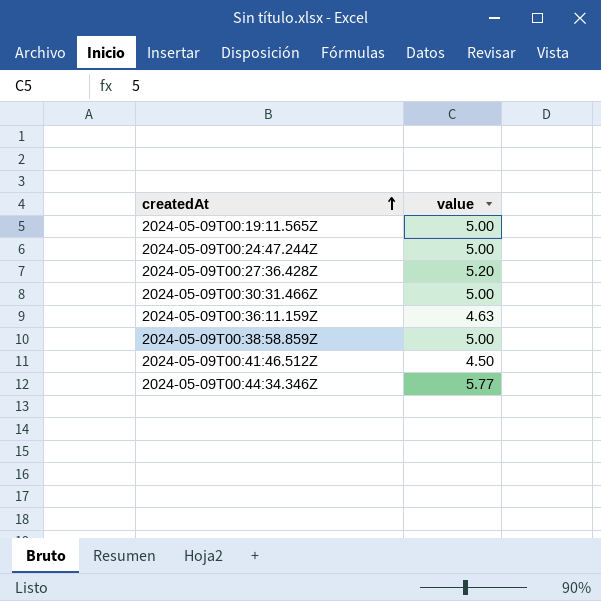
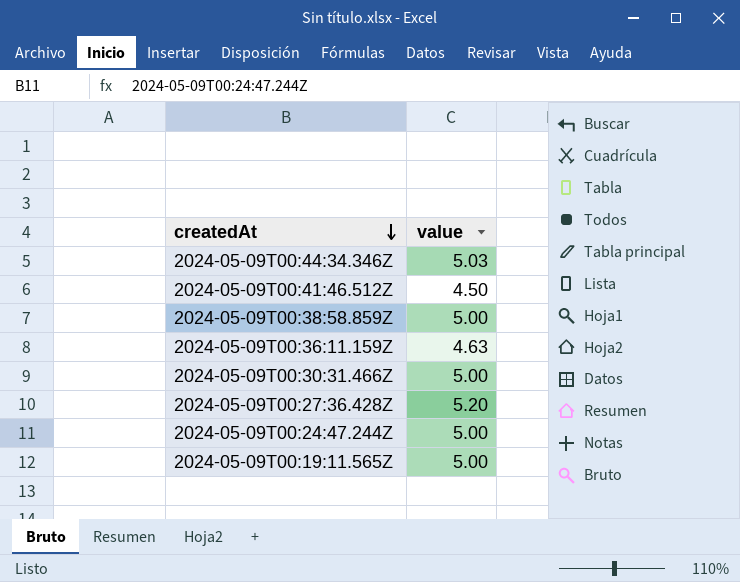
row order: createdAt ascending -> createdAt descending
2024-05-09T00:44:34.346Z | value: 5.77 -> 5.03

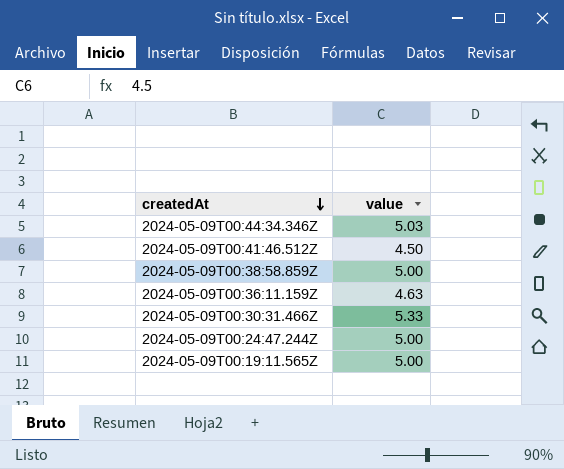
row 2024-05-09T00:27:36.428Z: 5.20 -> none
2024-05-09T00:30:31.466Z | value: 5.00 -> 5.33

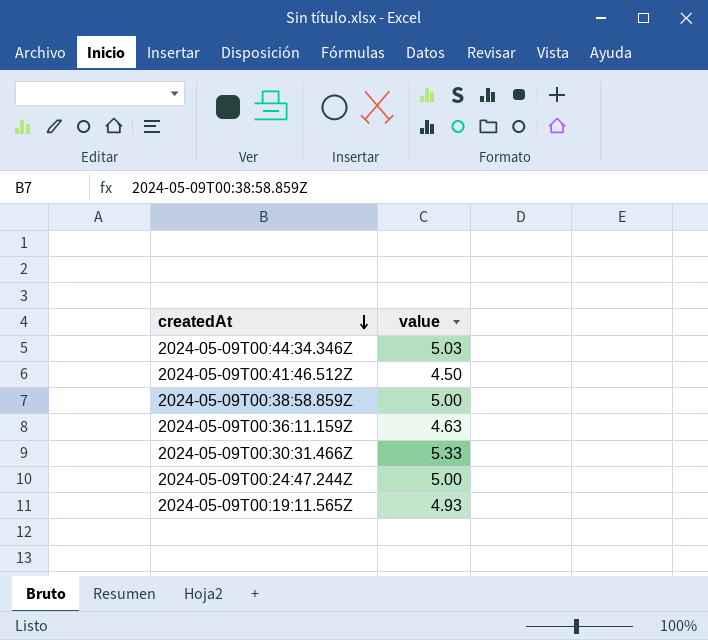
2024-05-09T00:19:11.565Z | value: 5.00 -> 4.93

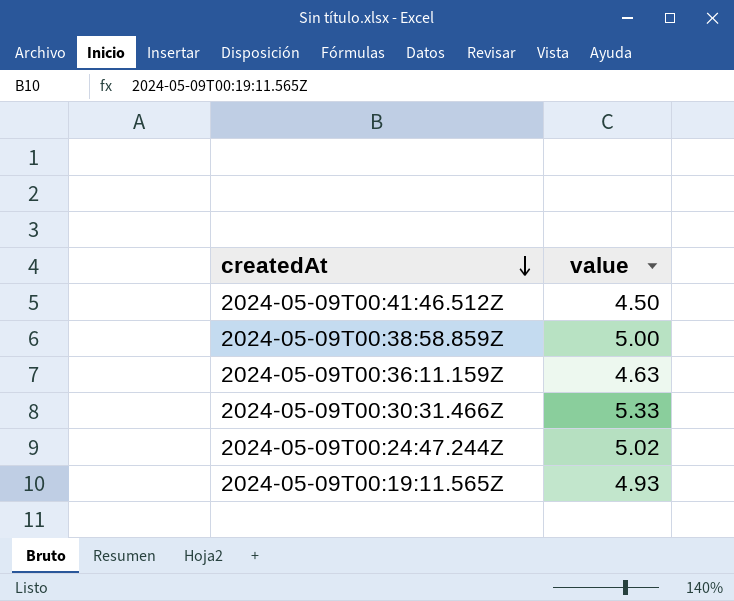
row 2024-05-09T00:44:34.346Z: 5.03 -> none
2024-05-09T00:24:47.244Z | value: 5.00 -> 5.02

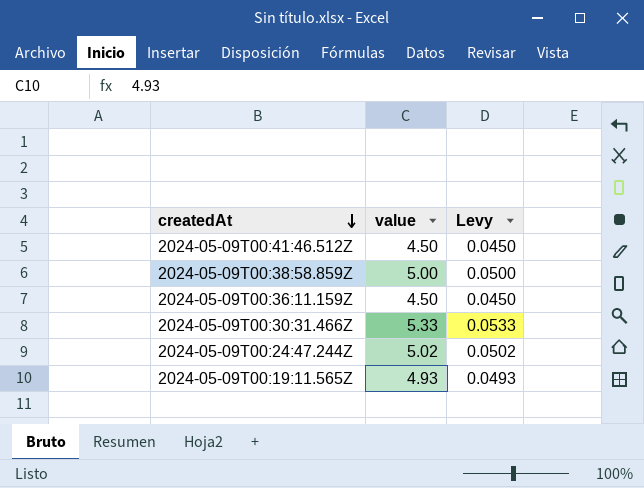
column Levy | formula: none -> [value] * 0.01
2024-05-09T00:36:11.159Z | value: 4.63 -> 4.50

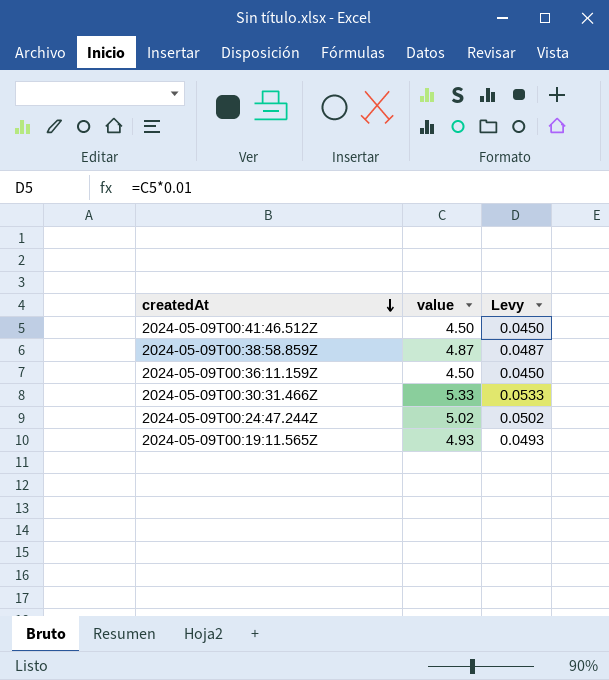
2024-05-09T00:38:58.859Z | value: 5.00 -> 4.87
2024-05-09T00:38:58.859Z | Levy: 0.0500 -> 0.0487

